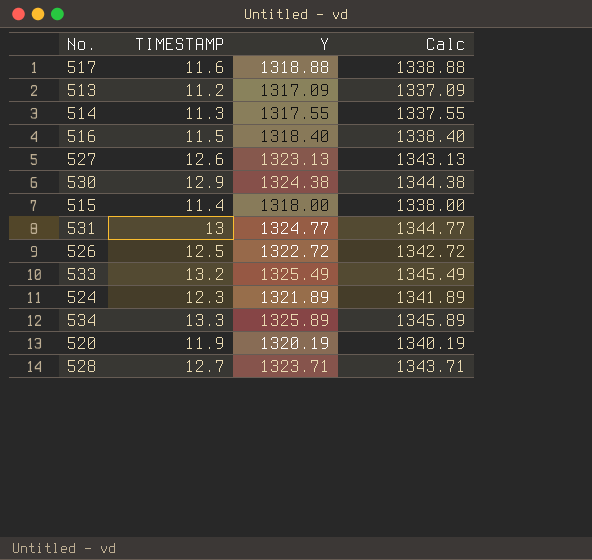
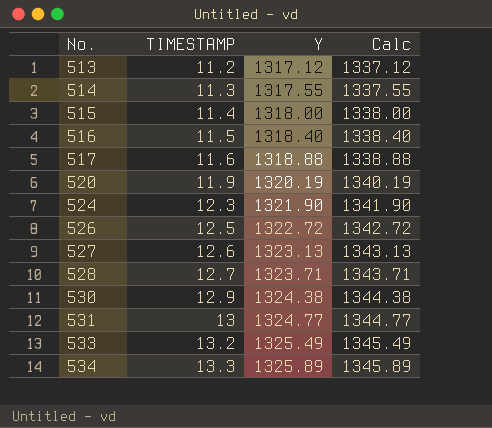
row order: none -> No. ascending
513 | Y: 1317.09 -> 1317.12
513 | Calc: 1337.09 -> 1337.12
524 | Y: 1321.89 -> 1321.90
524 | Calc: 1341.89 -> 1341.90

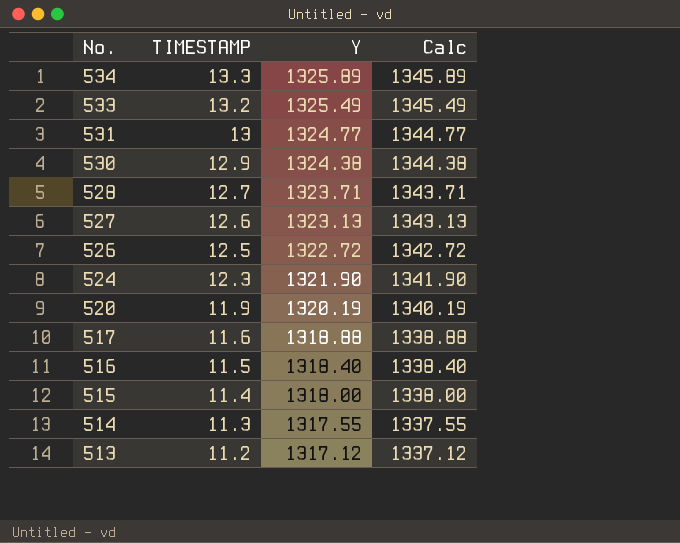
row order: No. ascending -> No. descending

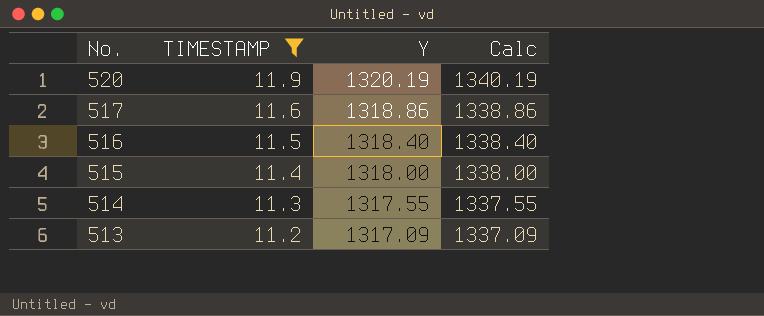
filter: none -> TIMESTAMP <= 11.9
517 | Y: 1318.88 -> 1318.86
517 | Calc: 1338.88 -> 1338.86
513 | Y: 1317.12 -> 1317.09
513 | Calc: 1337.12 -> 1337.09

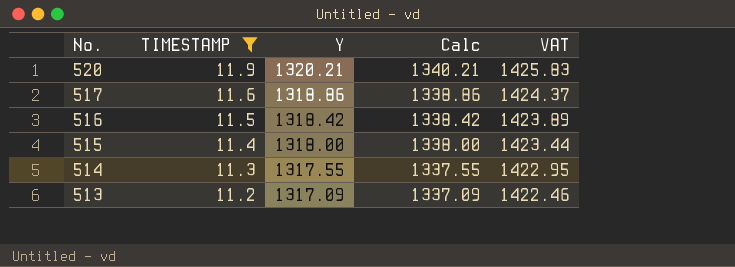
column VAT | formula: none -> [Y] * 1.08
520 | Y: 1320.19 -> 1320.21
520 | Calc: 1340.19 -> 1340.21
516 | Y: 1318.40 -> 1318.42
516 | Calc: 1338.40 -> 1338.42

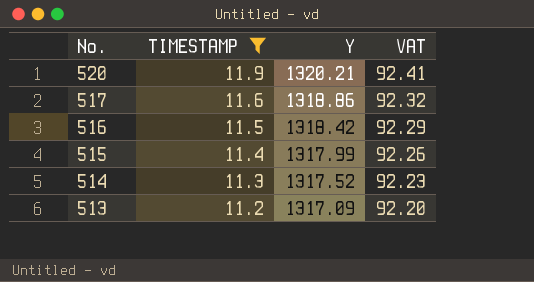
column Calc | formula: [Y] + 20 -> none
column VAT | formula: [Y] * 1.08 -> [Y] * 0.07
515 | Y: 1318.00 -> 1317.99
514 | Y: 1317.55 -> 1317.52

